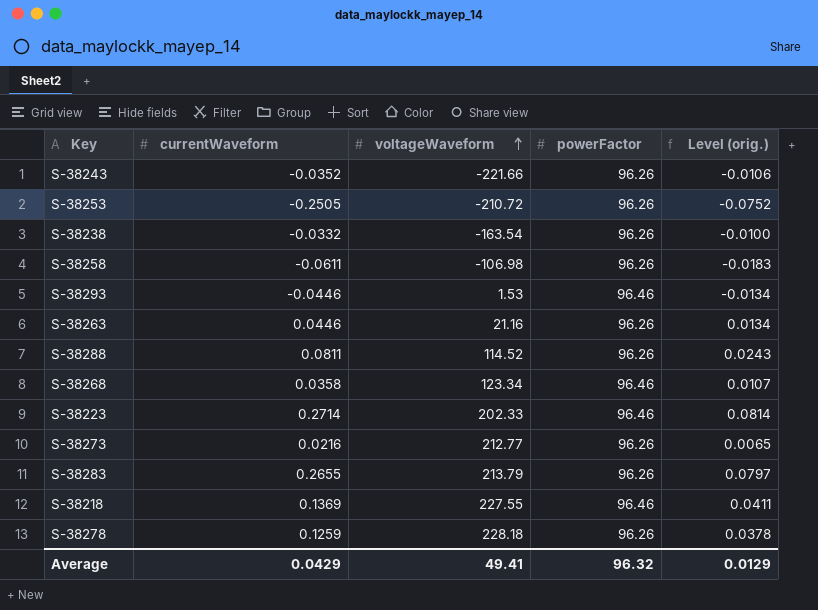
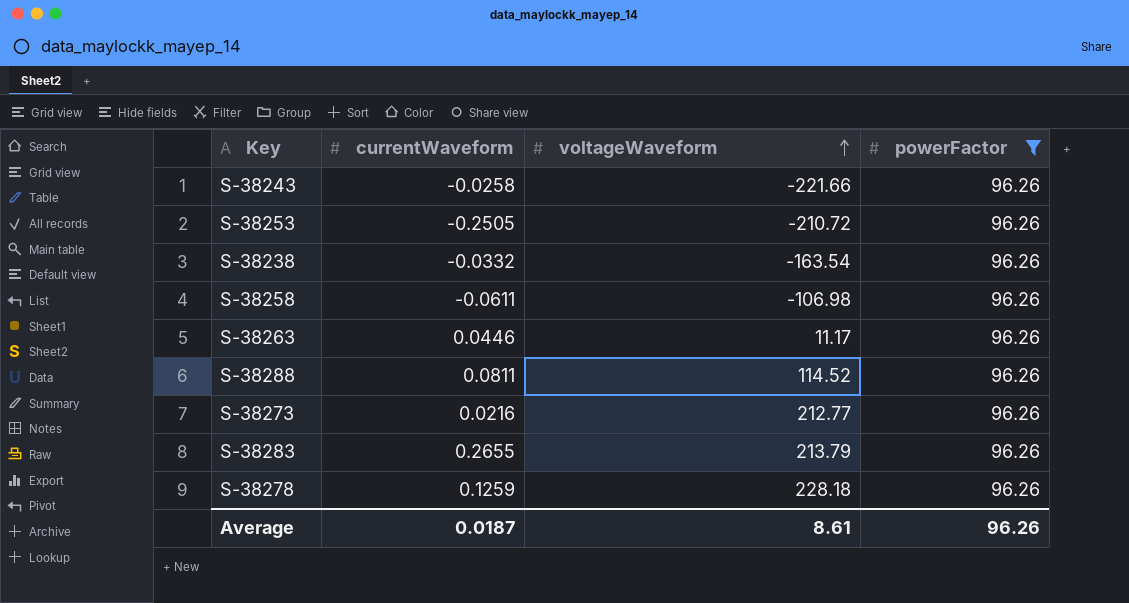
filter: none -> powerFactor = 96.26
column Level (orig.) | formula: [currentWaveform] * 0.3 -> none
S-38243 | currentWaveform: -0.0352 -> -0.0258
S-38263 | voltageWaveform: 21.16 -> 11.17
Average | currentWaveform: 0.0429 -> 0.0187
Average | voltageWaveform: 49.41 -> 8.61
Average | powerFactor: 96.32 -> 96.26

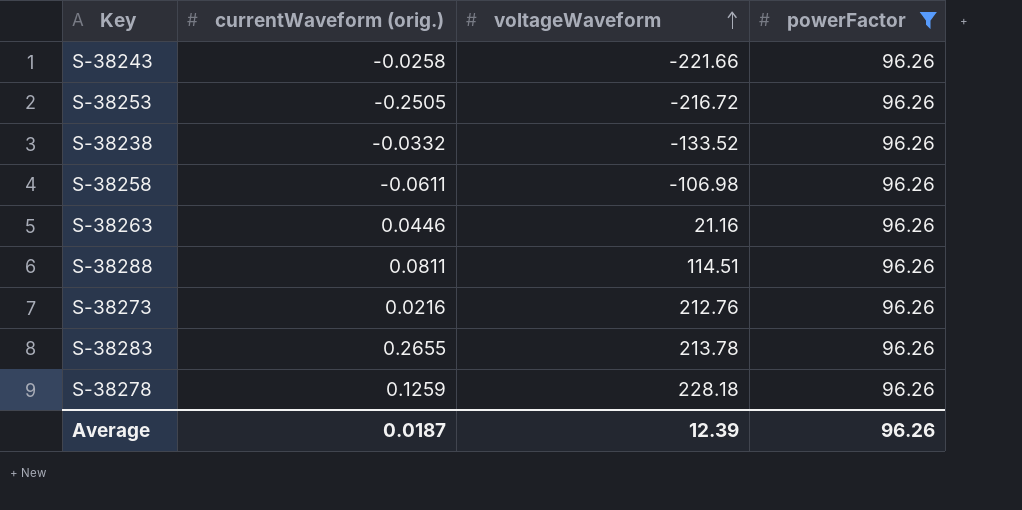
column name: currentWaveform -> currentWaveform (orig.)
S-38253 | voltageWaveform: -210.72 -> -216.72
S-38238 | voltageWaveform: -163.54 -> -133.52
S-38263 | voltageWaveform: 11.17 -> 21.16
S-38288 | voltageWaveform: 114.52 -> 114.51
S-38273 | voltageWaveform: 212.77 -> 212.76
S-38283 | voltageWaveform: 213.79 -> 213.78
Average | voltageWaveform: 8.61 -> 12.39

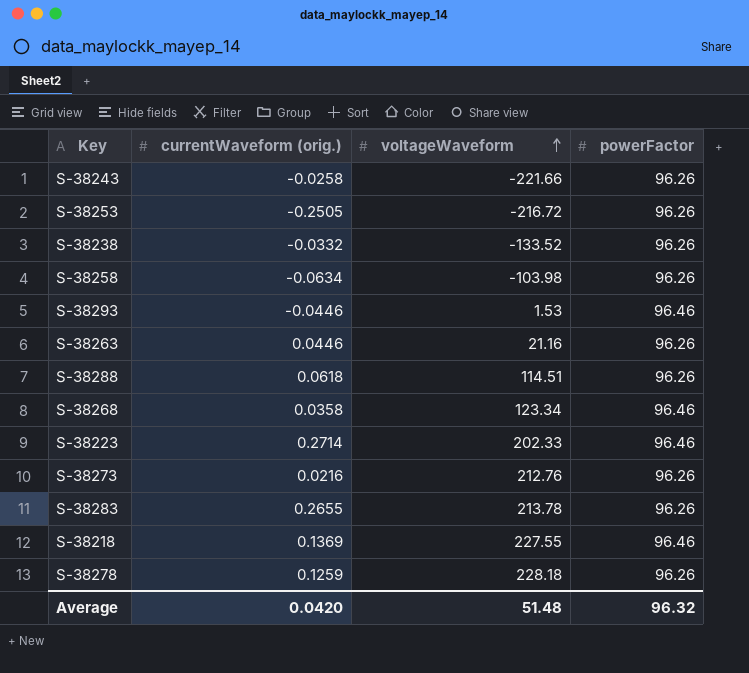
filter: powerFactor = 96.26 -> none
S-38258 | currentWaveform (orig.): -0.0611 -> -0.0634
S-38258 | voltageWaveform: -106.98 -> -103.98
S-38288 | currentWaveform (orig.): 0.0811 -> 0.0618
Average | currentWaveform (orig.): 0.0187 -> 0.0420
Average | voltageWaveform: 12.39 -> 51.48
Average | powerFactor: 96.26 -> 96.32

